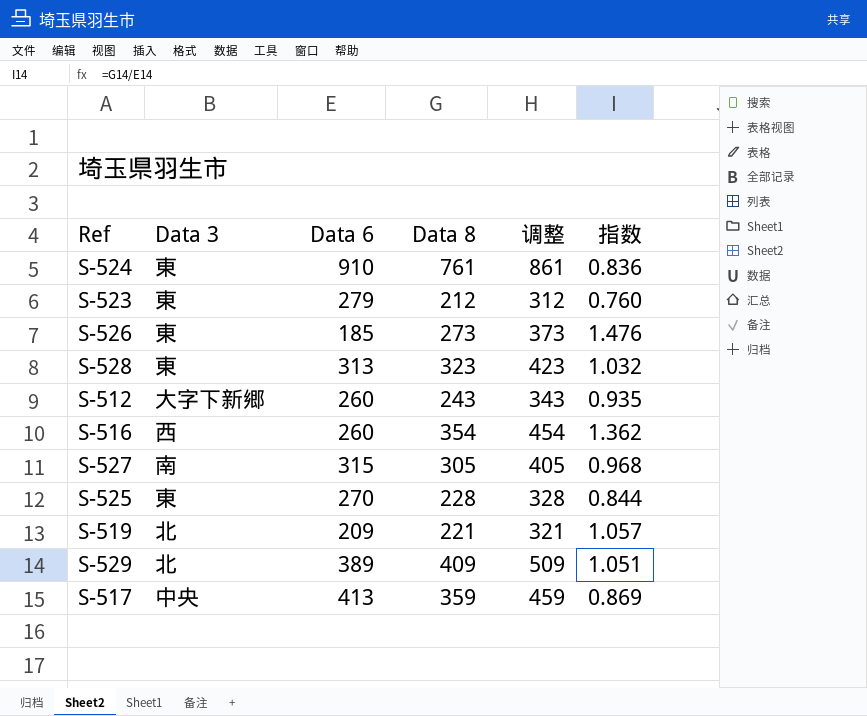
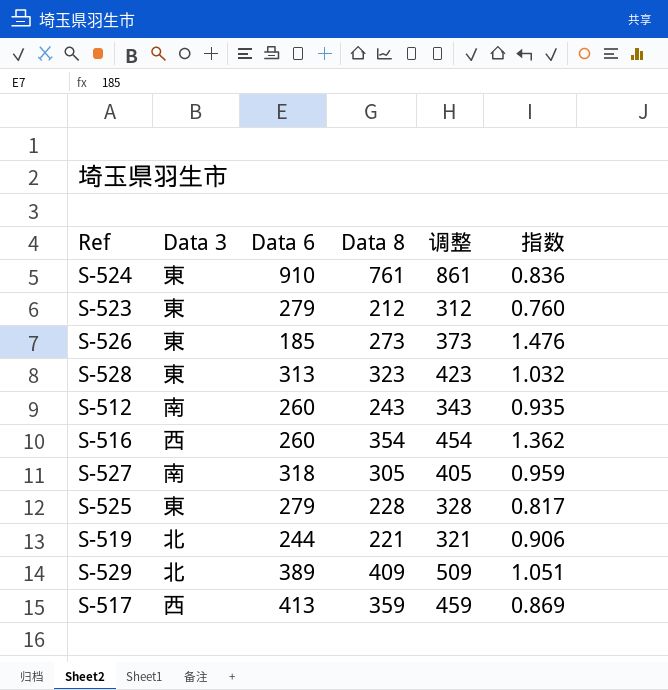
S-512 | Data 3: 大字下新郷 -> 南
S-527 | Data 6: 315 -> 318
S-527 | 指数: 0.968 -> 0.959
S-525 | Data 6: 270 -> 279
S-525 | 指数: 0.844 -> 0.817
S-519 | Data 6: 209 -> 244
S-519 | 指数: 1.057 -> 0.906
S-517 | Data 3: 中央 -> 西

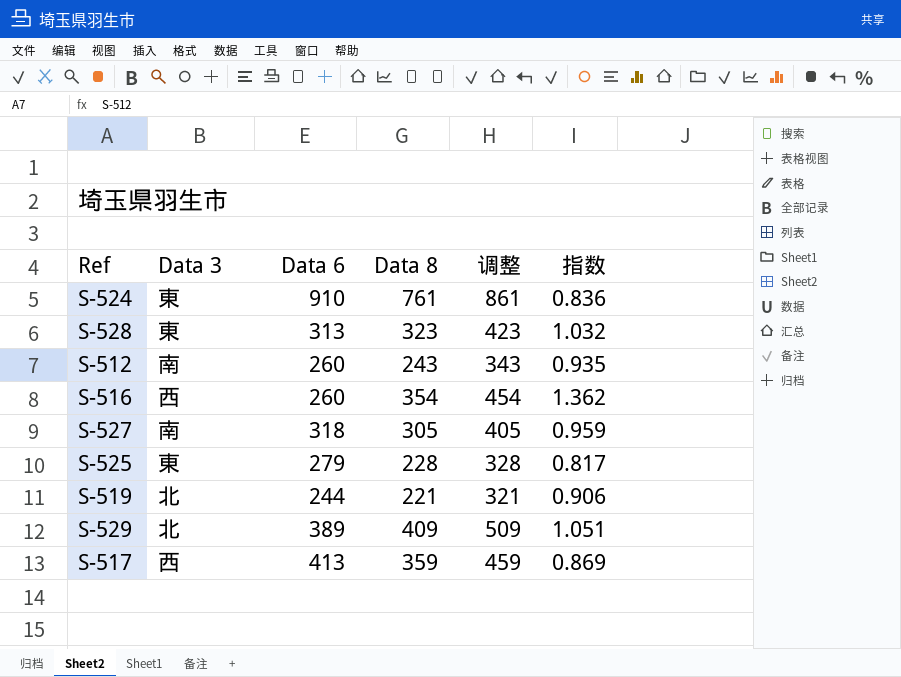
row S-523: 東 | 279 | 212 | 312 | 0.760 -> none
row S-526: 東 | 185 | 273 | 373 | 1.476 -> none

